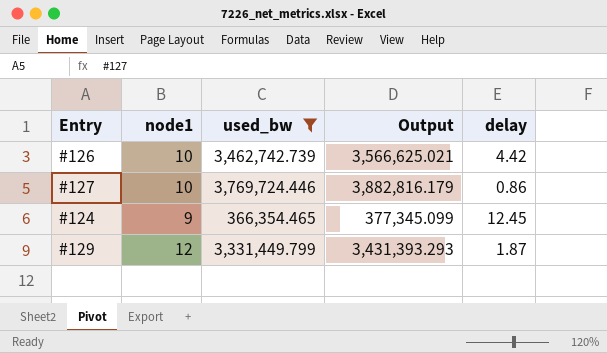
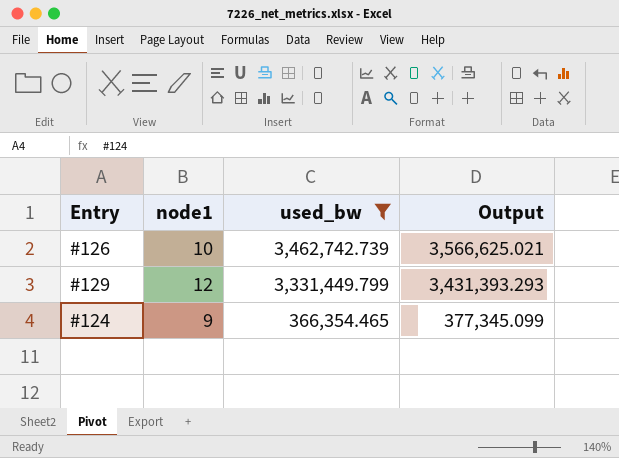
row order: none -> used_bw descending
column delay | position: 5 -> none
row #127: 10 | 3,769,724.446 | 3,882,816.179 | 0.86 -> none

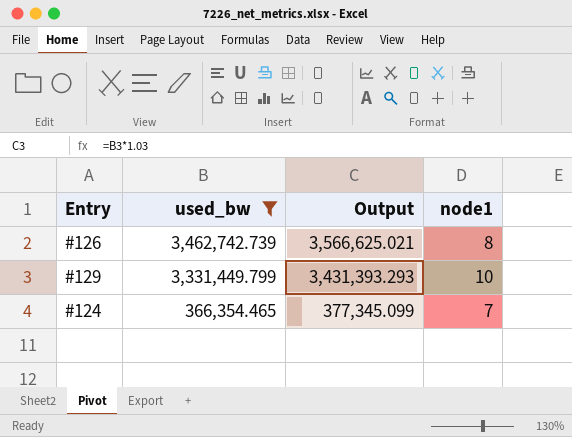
column node1 | position: 2 -> 4
#126 | node1: 10 -> 8
#129 | node1: 12 -> 10
#124 | node1: 9 -> 7

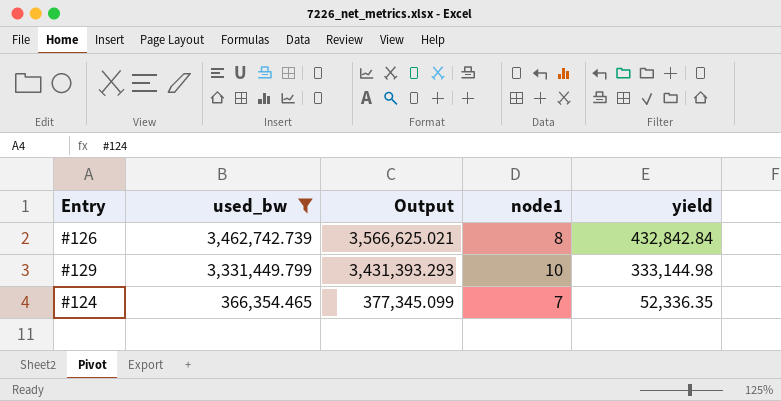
column yield | formula: none -> [used_bw] / [node1]

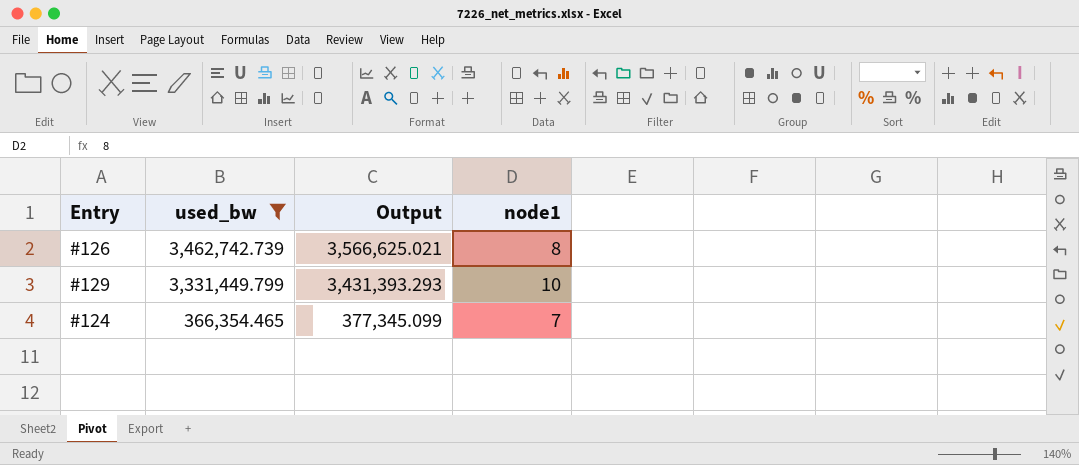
column yield | formula: [used_bw] / [node1] -> none

